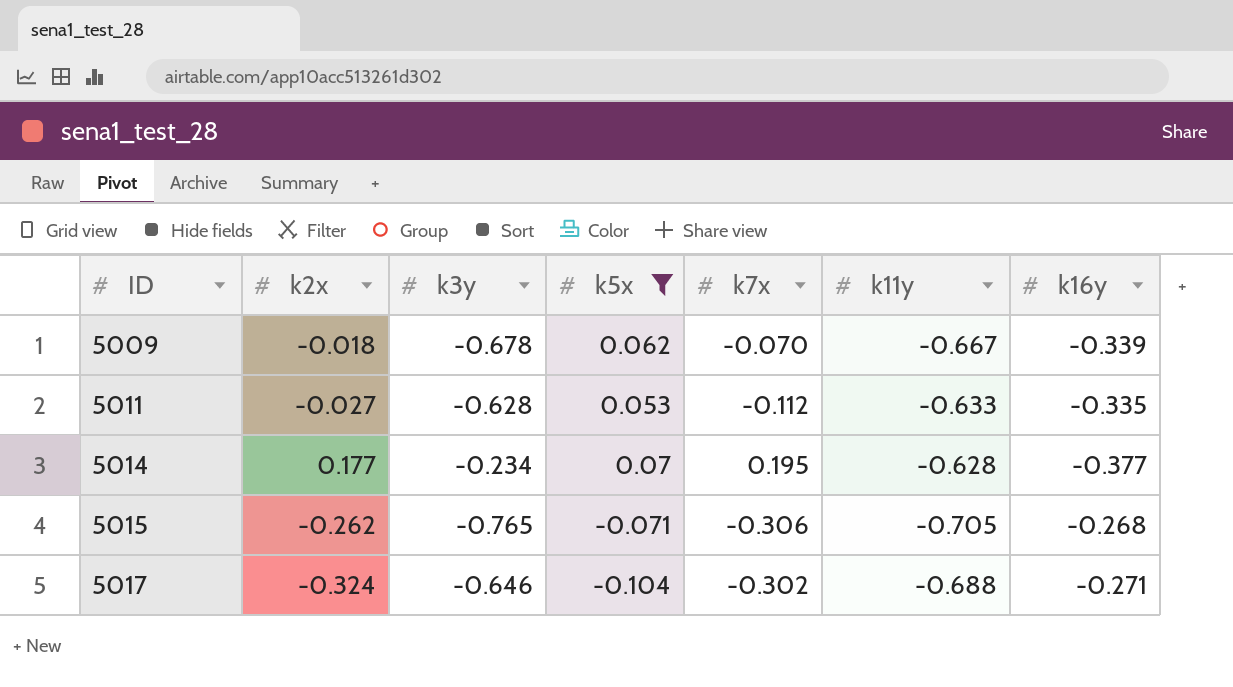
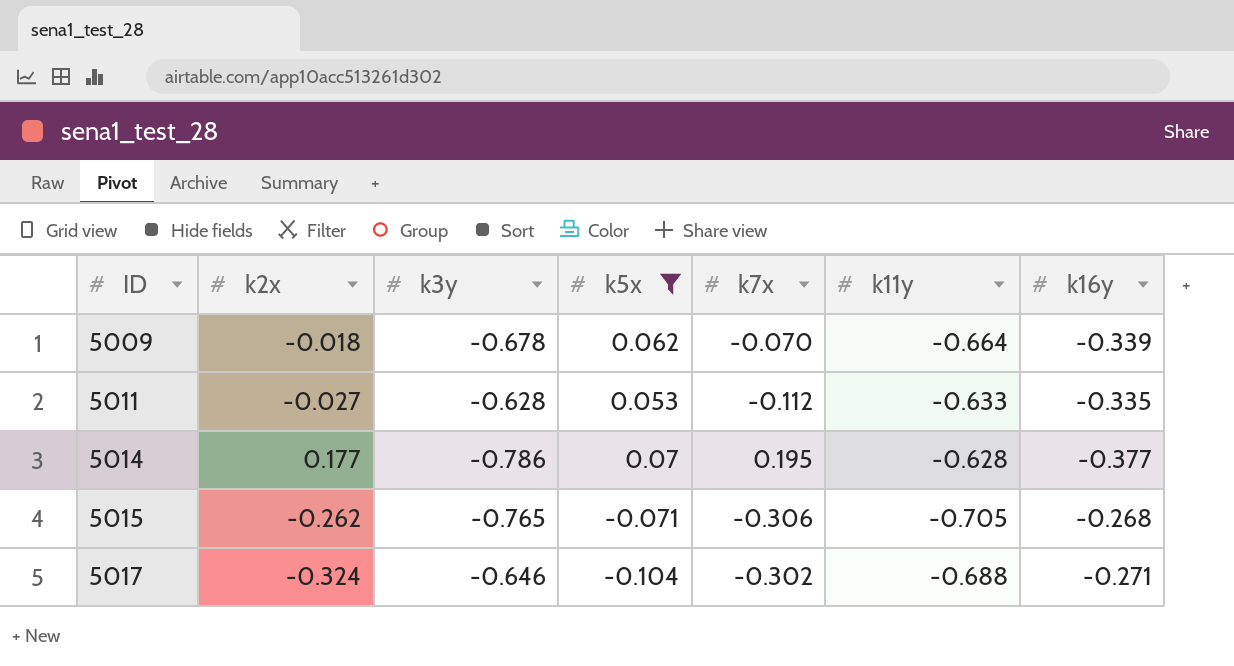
5009 | k11y: -0.667 -> -0.664
5014 | k3y: -0.234 -> -0.786

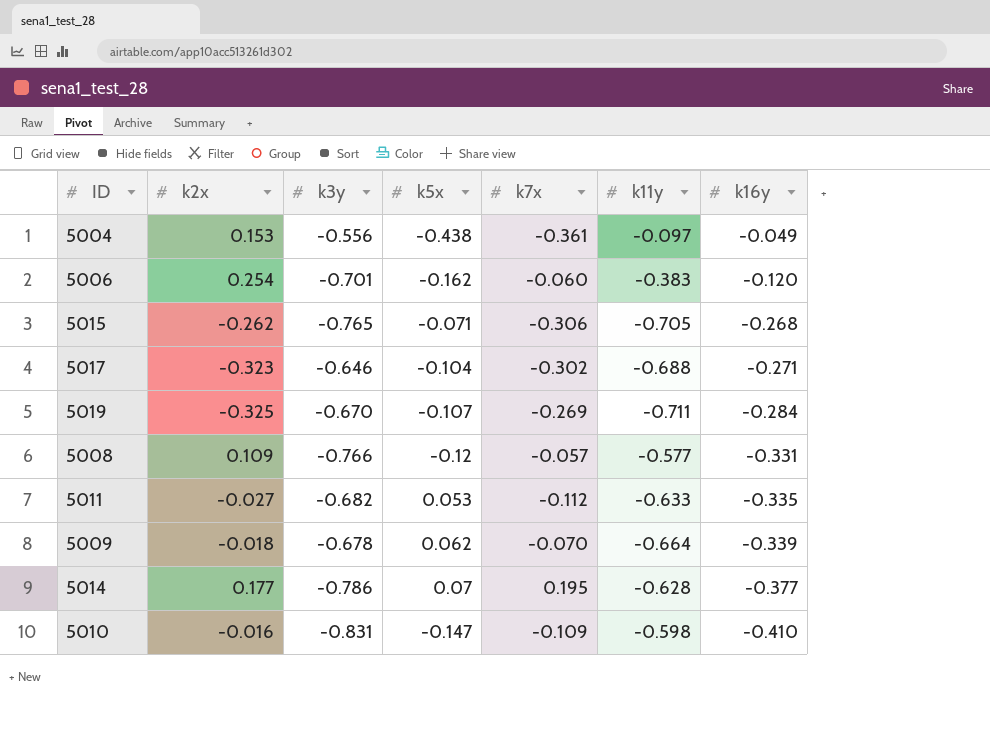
filter: k5x >= -0.104 -> none
row order: ID ascending -> k16y descending
5017 | k2x: -0.324 -> -0.323
5011 | k3y: -0.628 -> -0.682

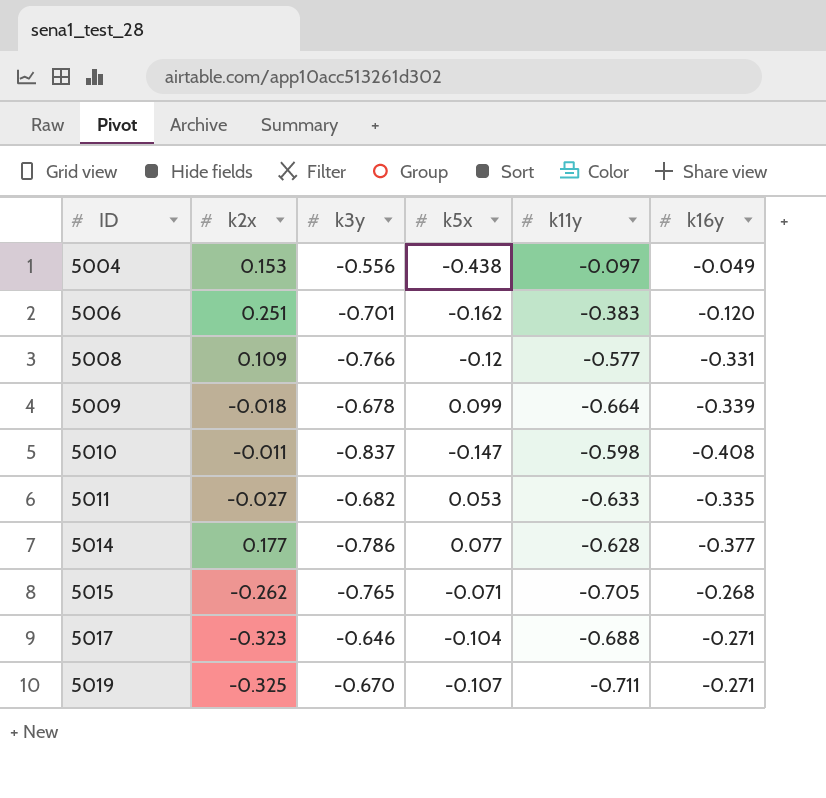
row order: k16y descending -> ID ascending
column k7x | position: 5 -> none
5006 | k2x: 0.254 -> 0.251
5009 | k5x: 0.062 -> 0.099
5010 | k2x: -0.016 -> -0.011
5010 | k3y: -0.831 -> -0.837
5010 | k16y: -0.410 -> -0.408
5014 | k5x: 0.07 -> 0.077
5019 | k16y: -0.284 -> -0.271

